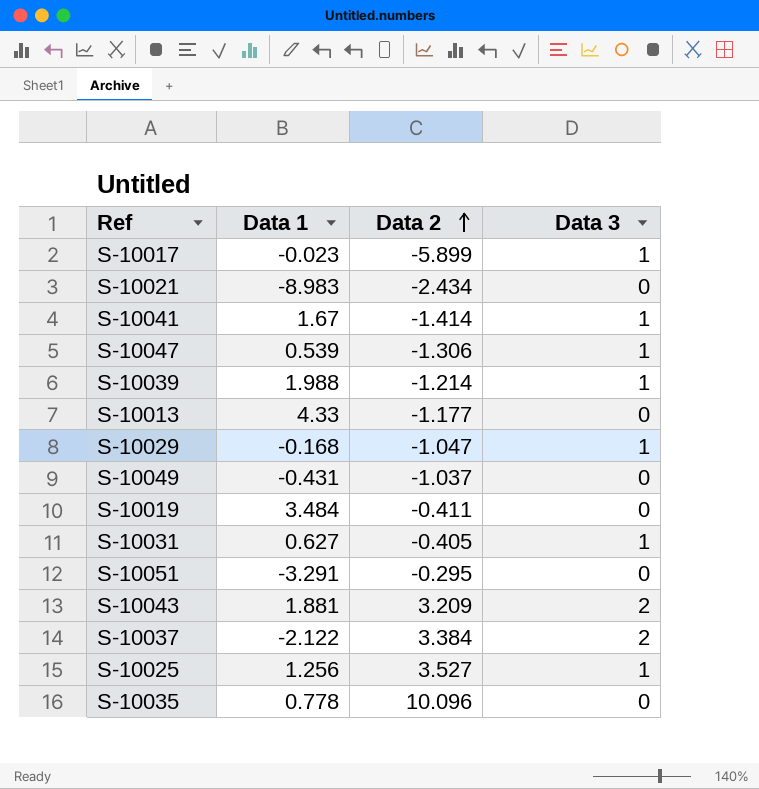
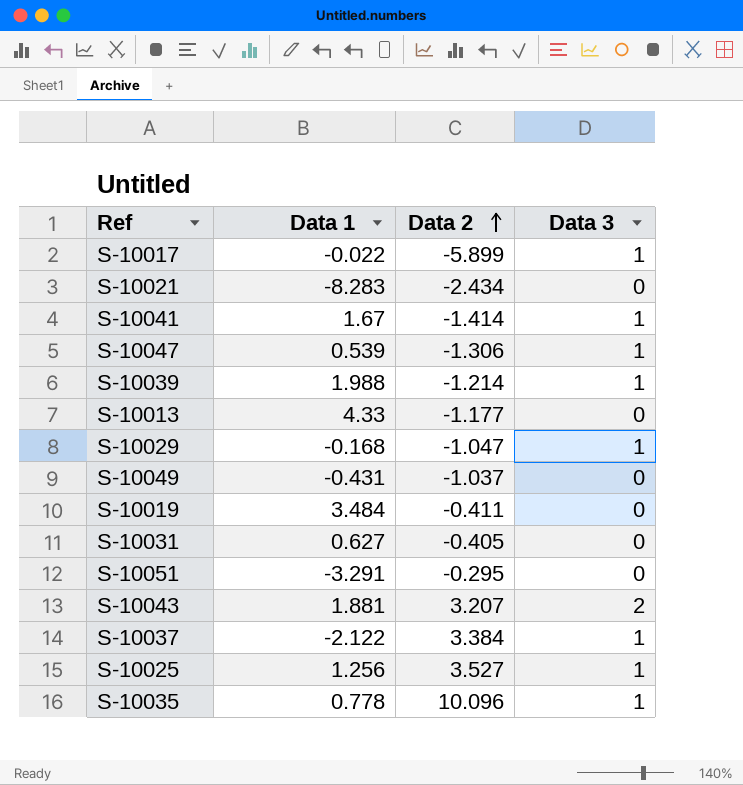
S-10017 | Data 1: -0.023 -> -0.022
S-10021 | Data 1: -8.983 -> -8.283
S-10031 | Data 3: 1 -> 0
S-10043 | Data 2: 3.209 -> 3.207
S-10037 | Data 3: 2 -> 1
S-10035 | Data 3: 0 -> 1

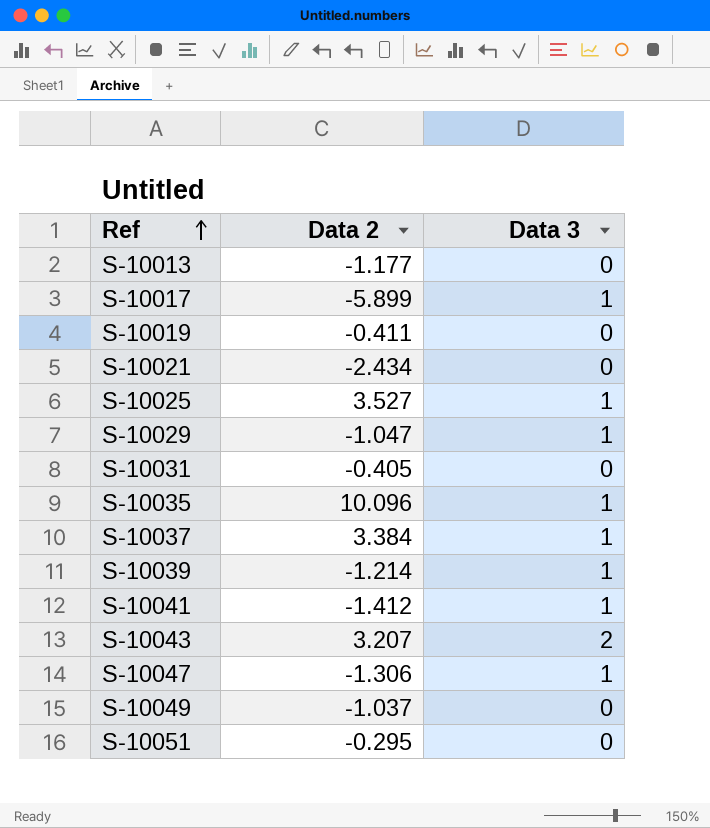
row order: Data 2 ascending -> Ref ascending
column Data 1 | position: 2 -> none
S-10041 | Data 2: -1.414 -> -1.412

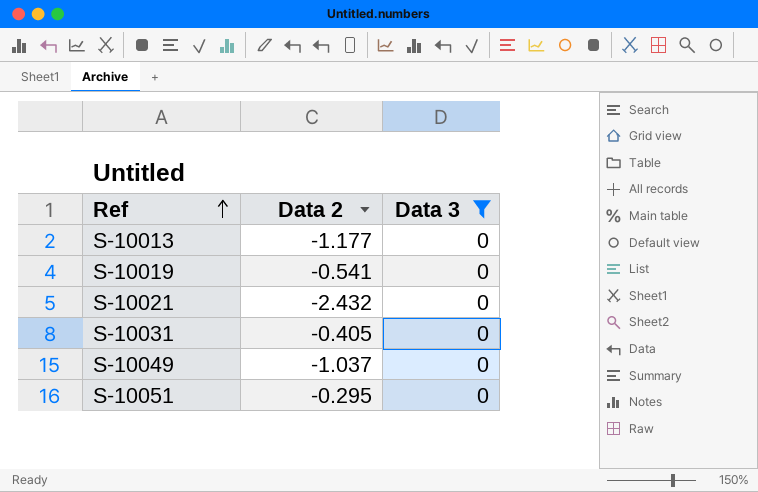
filter: none -> Data 3 = 0
S-10019 | Data 2: -0.411 -> -0.541
S-10021 | Data 2: -2.434 -> -2.432

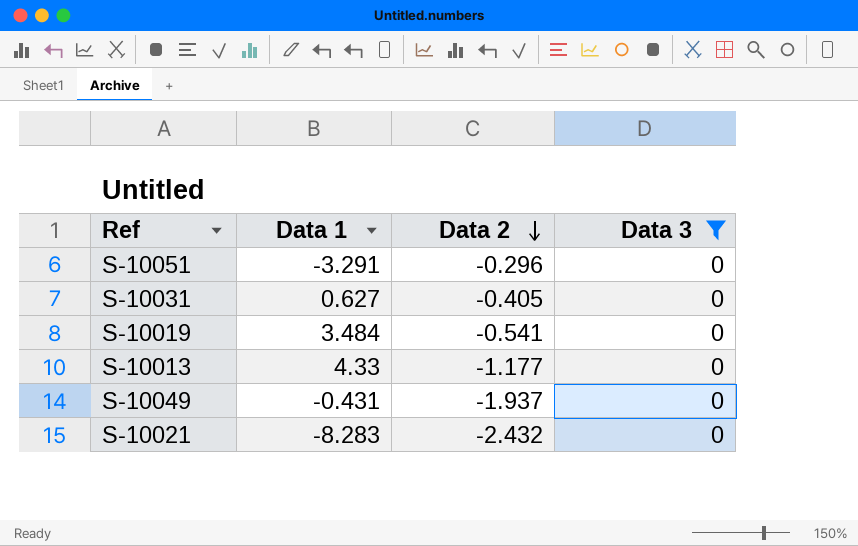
row order: Ref ascending -> Data 2 descending
column Data 1 | position: none -> 2
S-10051 | Data 2: -0.295 -> -0.296
S-10049 | Data 2: -1.037 -> -1.937

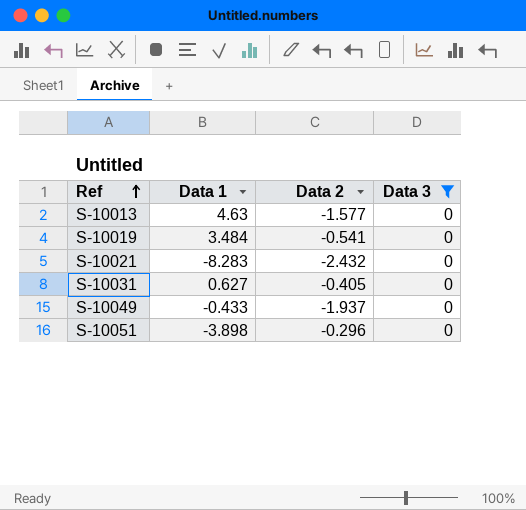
row order: Data 2 descending -> Ref ascending
S-10013 | Data 1: 4.33 -> 4.63
S-10013 | Data 2: -1.177 -> -1.577
S-10049 | Data 1: -0.431 -> -0.433
S-10051 | Data 1: -3.291 -> -3.898

